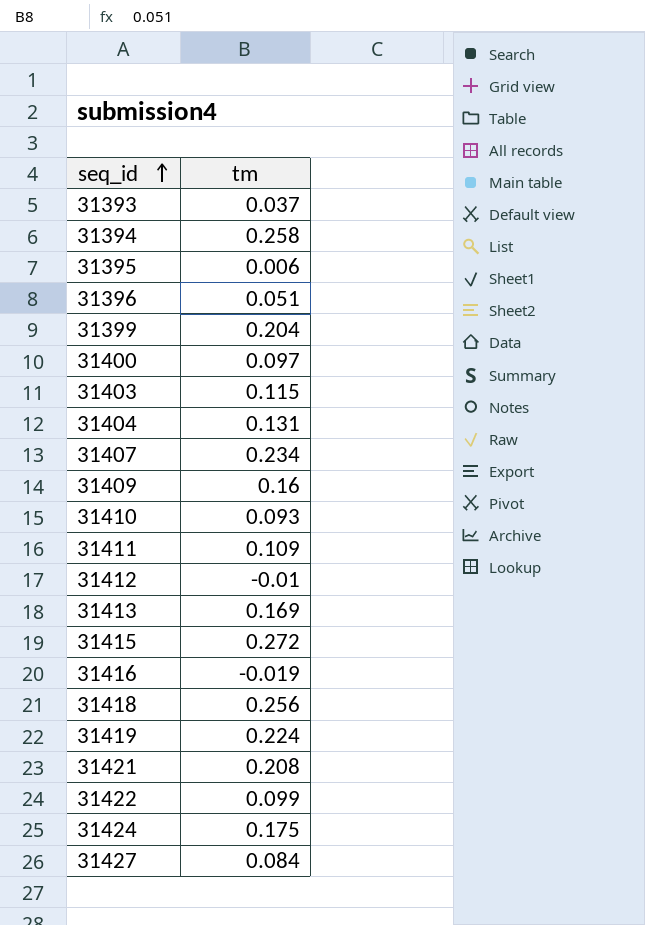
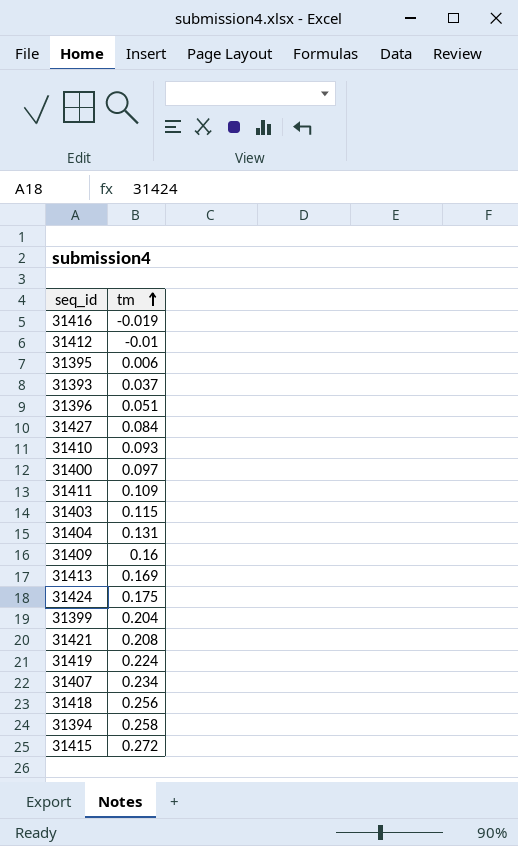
row order: seq_id ascending -> tm ascending
row 31422: 0.099 -> none

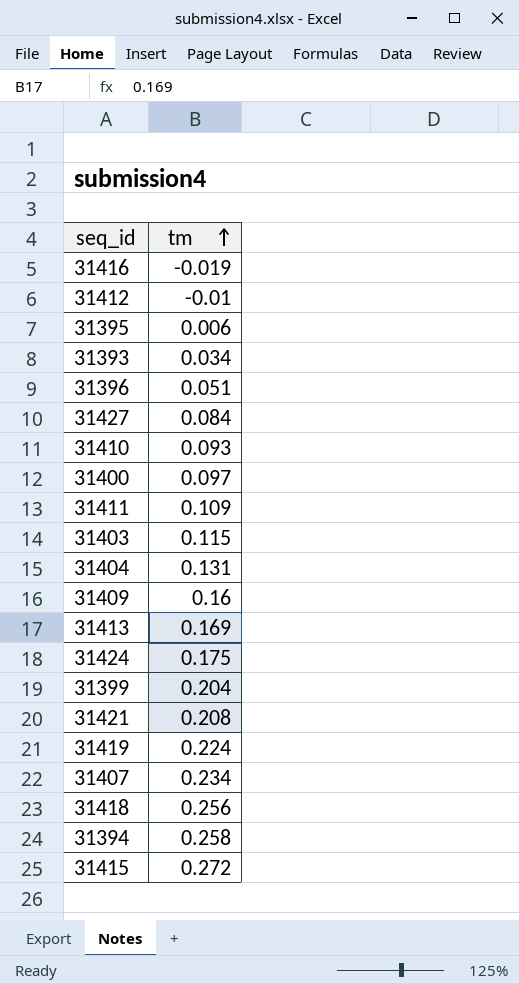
31393 | tm: 0.037 -> 0.034

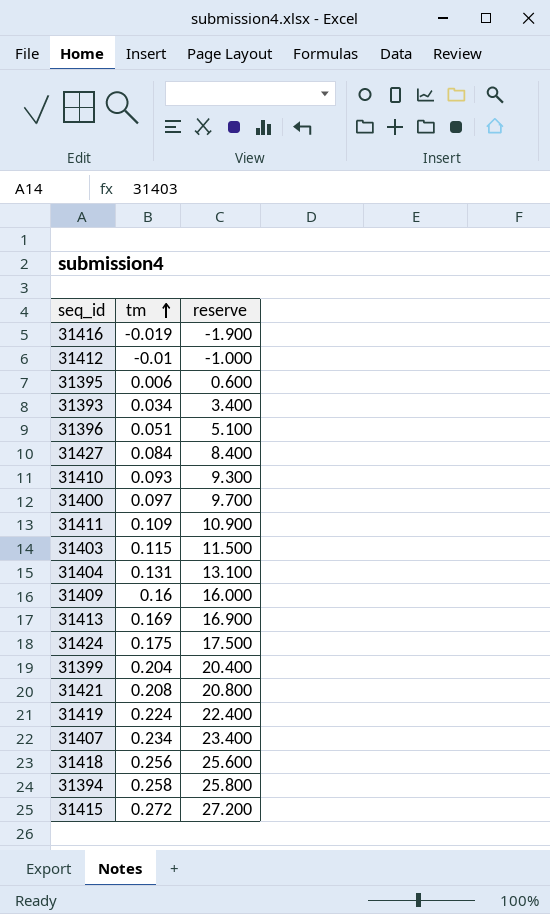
column reserve | formula: none -> [tm] * 100

